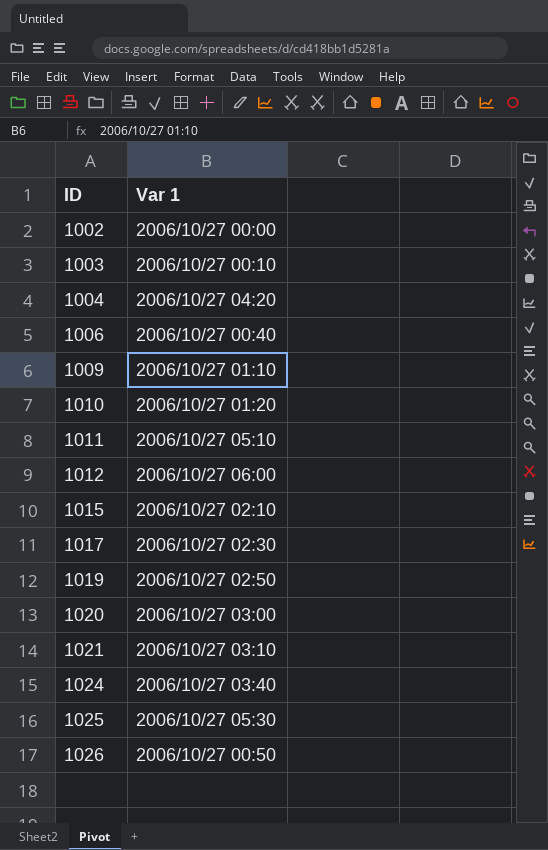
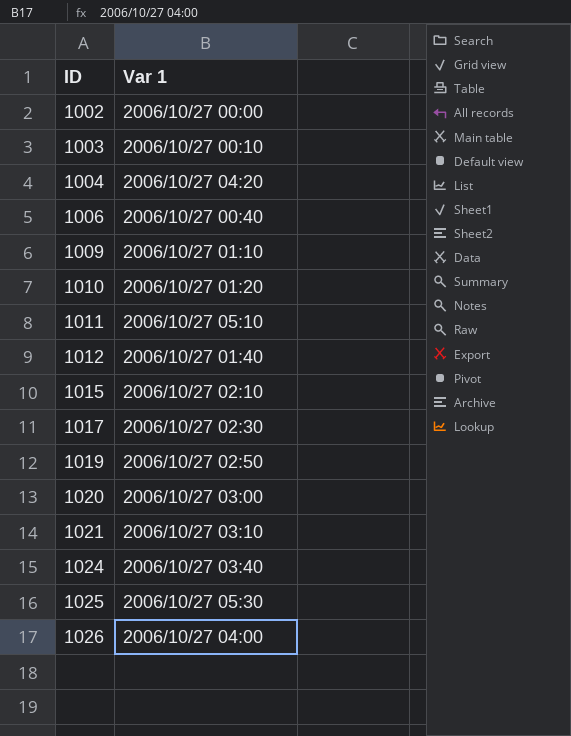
1012 | Var 1: 2006/10/27 06:00 -> 2006/10/27 01:40
1026 | Var 1: 2006/10/27 00:50 -> 2006/10/27 04:00

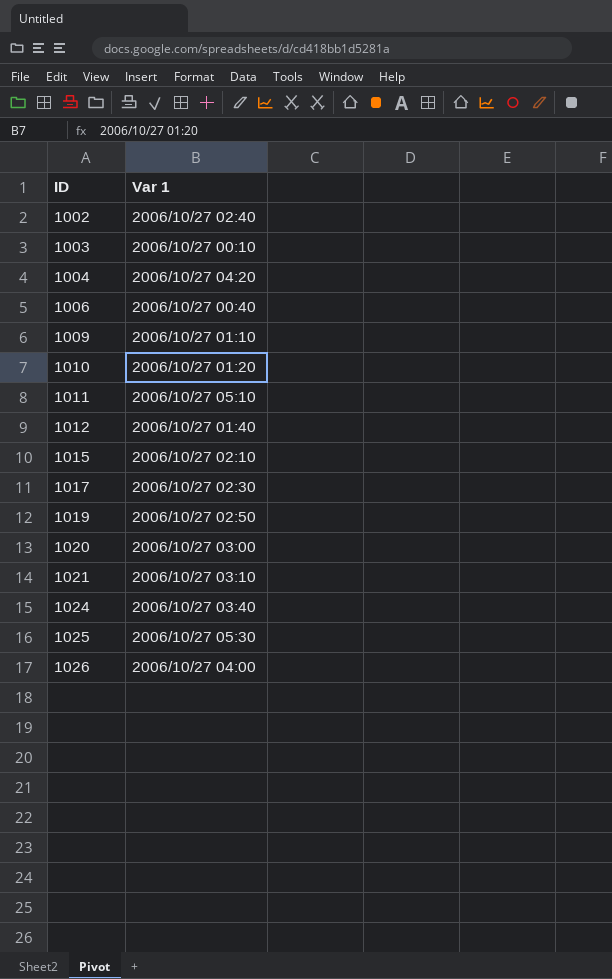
1002 | Var 1: 2006/10/27 00:00 -> 2006/10/27 02:40

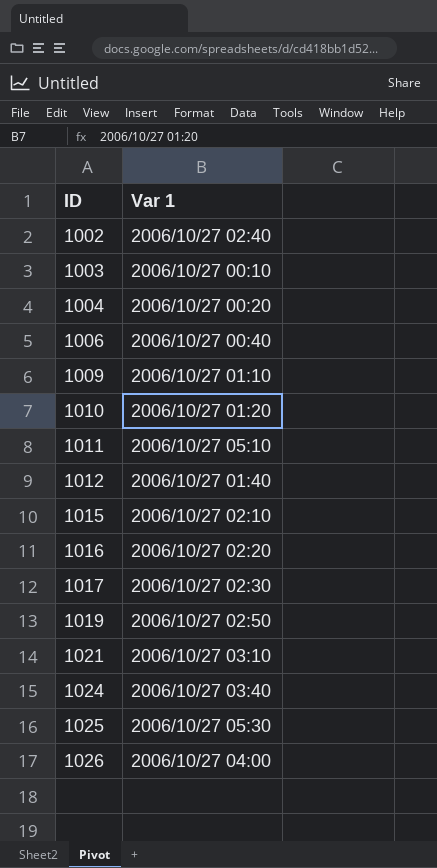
row 1020: 2006/10/27 03:00 -> none
1004 | Var 1: 2006/10/27 04:20 -> 2006/10/27 00:20
row 1016: none -> 2006/10/27 02:20

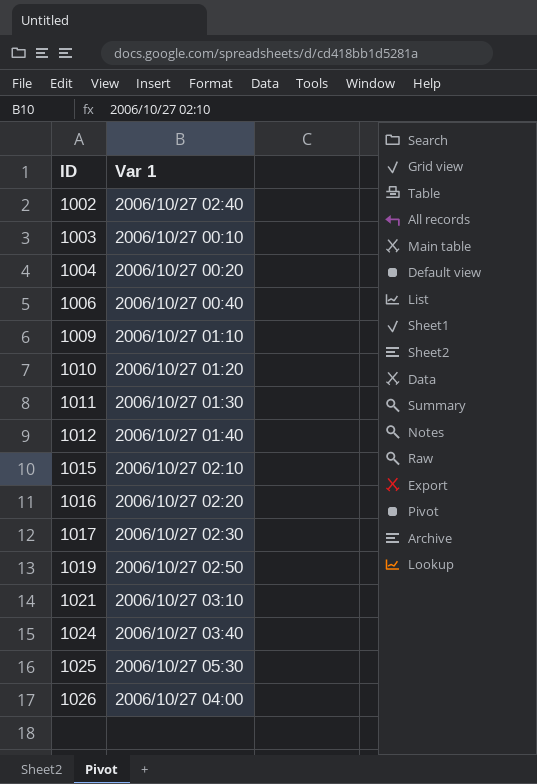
1011 | Var 1: 2006/10/27 05:10 -> 2006/10/27 01:30

